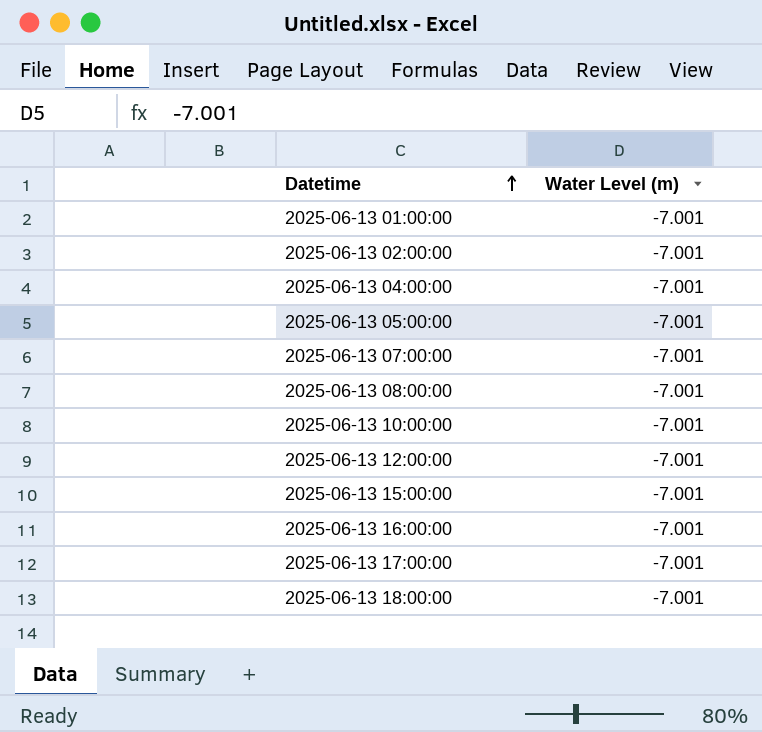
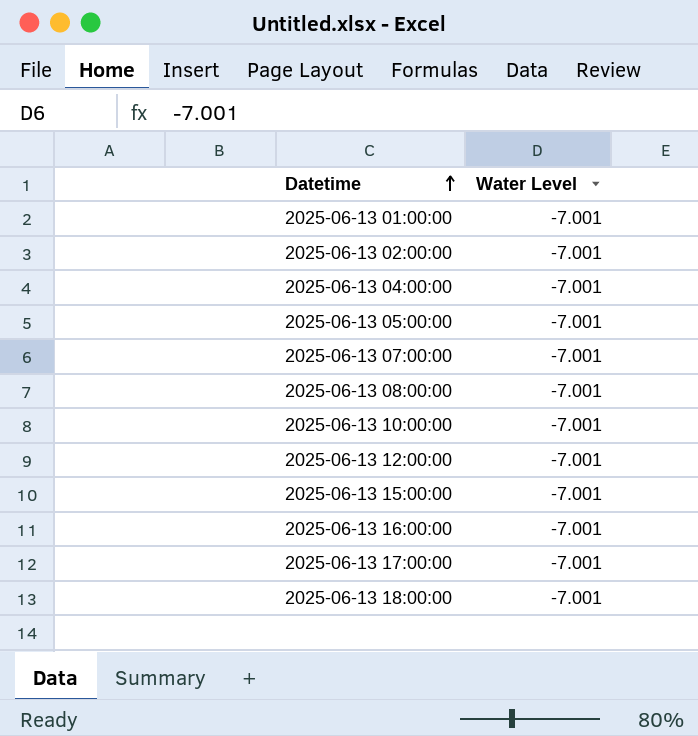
column name: Water Level (m) -> Water Level

